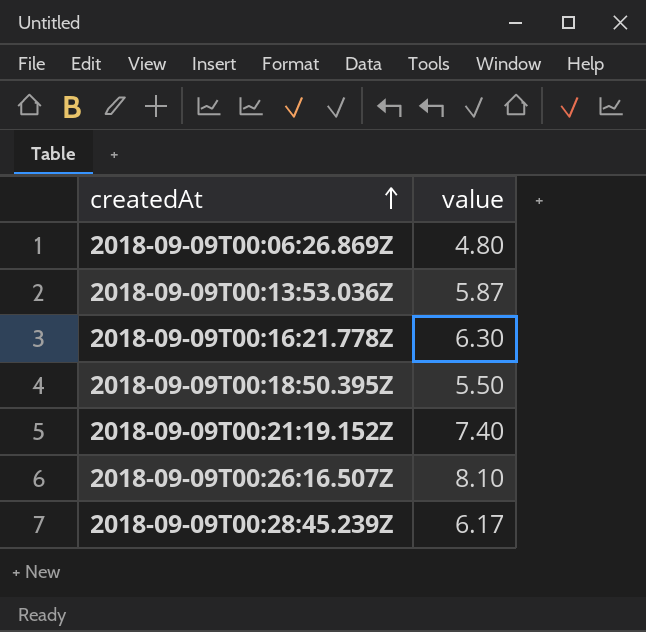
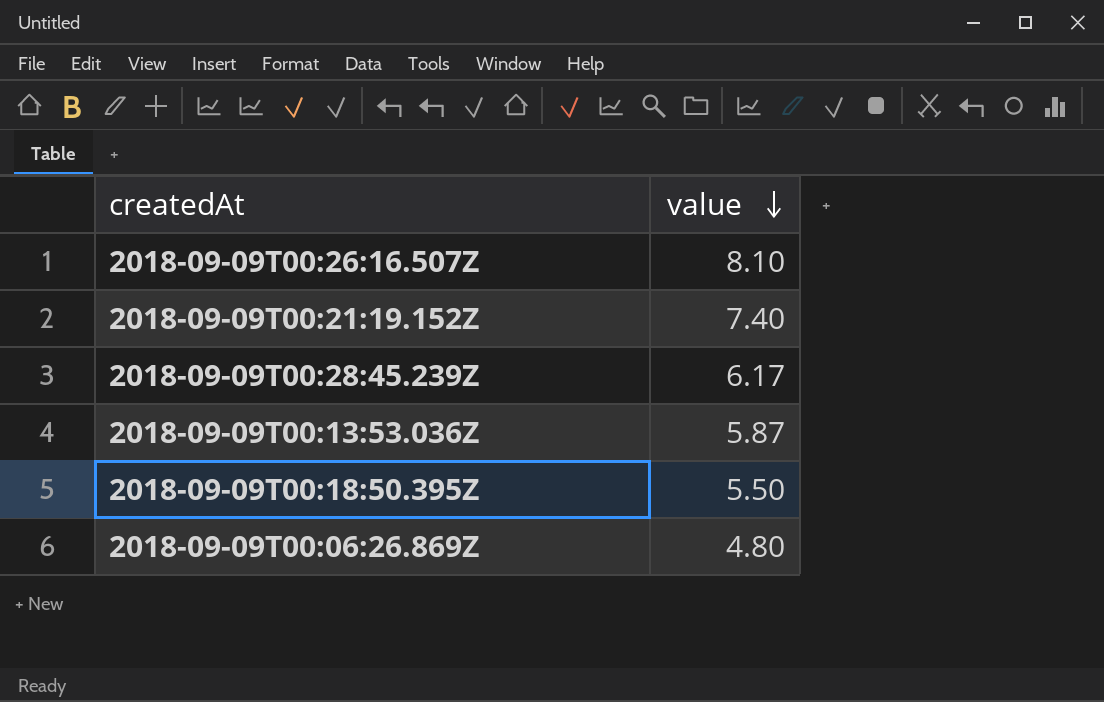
row order: createdAt ascending -> value descending
row 2018-09-09T00:16:21.778Z: 6.30 -> none

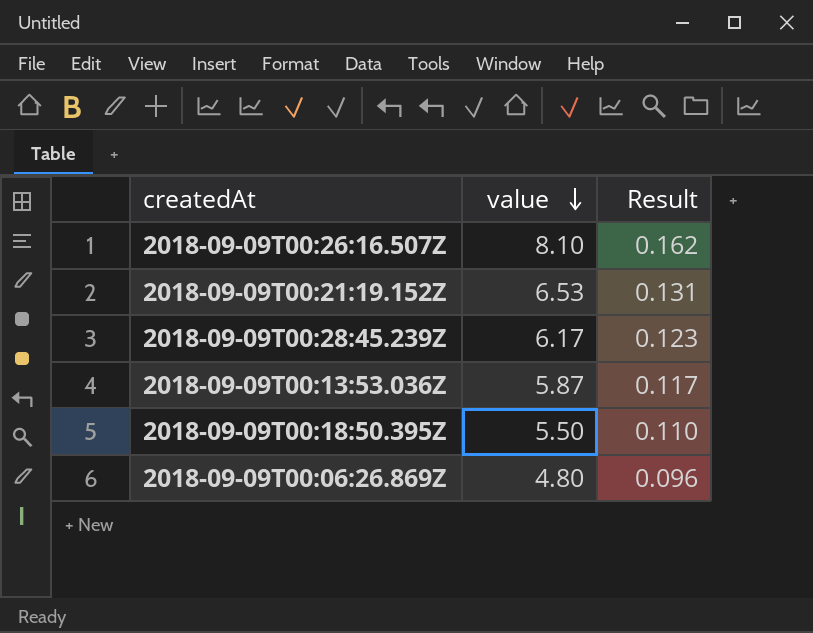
column Result | formula: none -> [value] * 0.02
2018-09-09T00:21:19.152Z | value: 7.40 -> 6.53

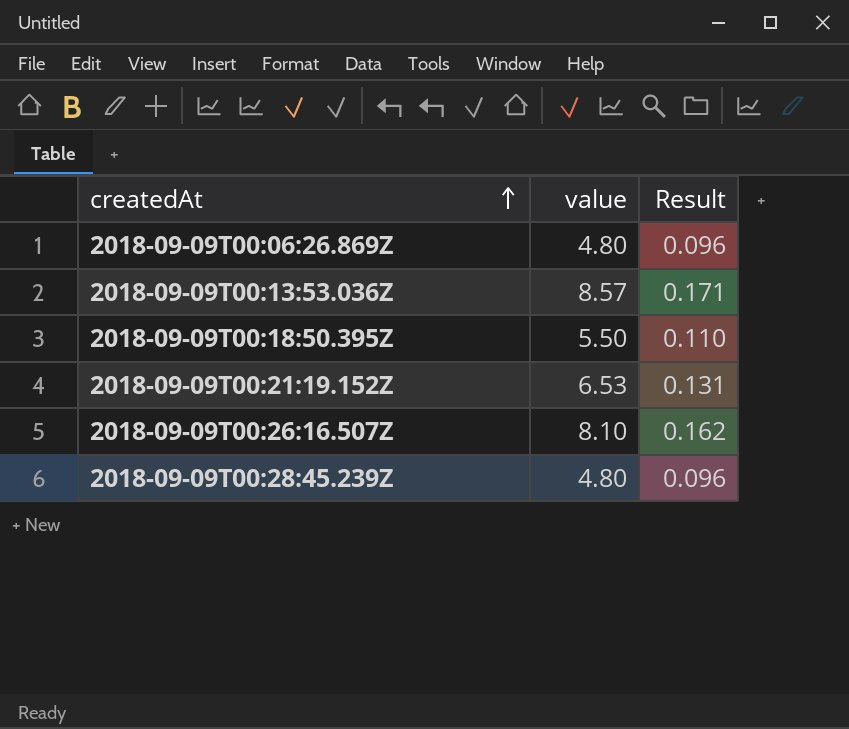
row order: value descending -> createdAt ascending
2018-09-09T00:13:53.036Z | value: 5.87 -> 8.57
2018-09-09T00:13:53.036Z | Result: 0.117 -> 0.171
2018-09-09T00:28:45.239Z | value: 6.17 -> 4.80
2018-09-09T00:28:45.239Z | Result: 0.123 -> 0.096

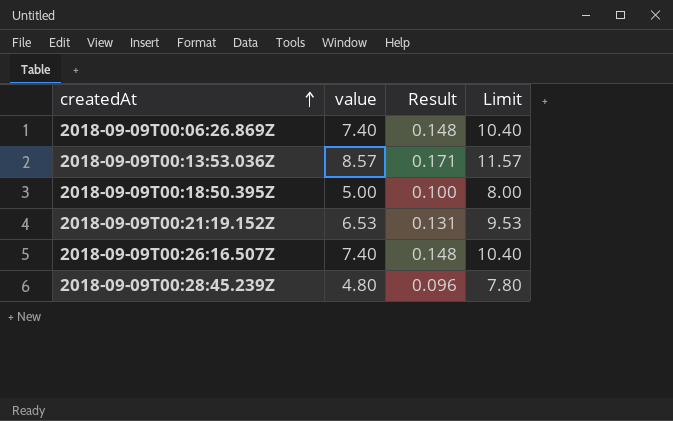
column Limit | formula: none -> [value] + 3
2018-09-09T00:06:26.869Z | value: 4.80 -> 7.40
2018-09-09T00:06:26.869Z | Result: 0.096 -> 0.148
2018-09-09T00:18:50.395Z | value: 5.50 -> 5.00
2018-09-09T00:18:50.395Z | Result: 0.110 -> 0.100
2018-09-09T00:26:16.507Z | value: 8.10 -> 7.40
2018-09-09T00:26:16.507Z | Result: 0.162 -> 0.148

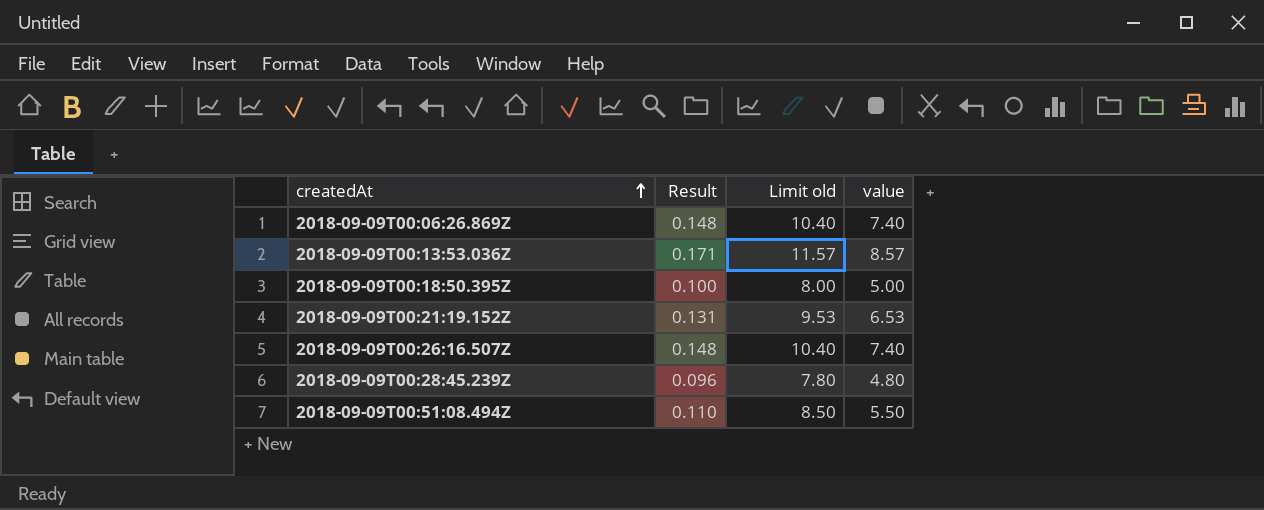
column name: Limit -> Limit old
column value | position: 2 -> 4
row 2018-09-09T00:51:08.494Z: none -> 0.110 | 8.50 | 5.50

